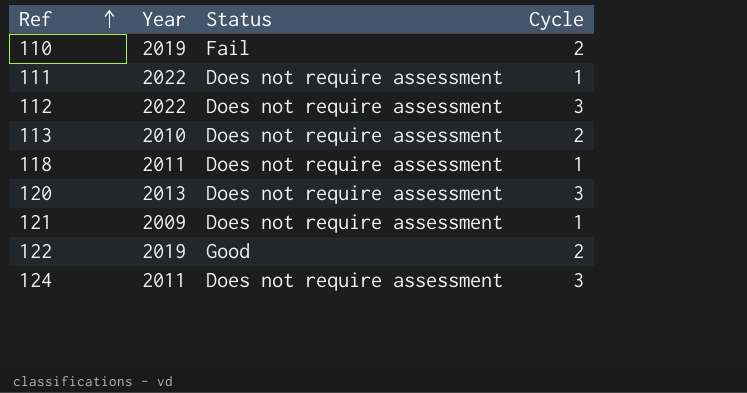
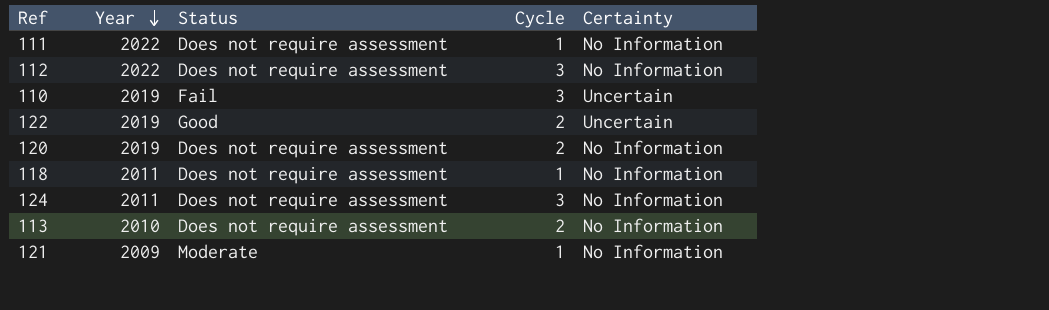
row order: Ref ascending -> Year descending
column Certainty | position: none -> 5
110 | Cycle: 2 -> 3
120 | Year: 2013 -> 2019
120 | Cycle: 3 -> 2
121 | Status: Does not require assessment -> Moderate

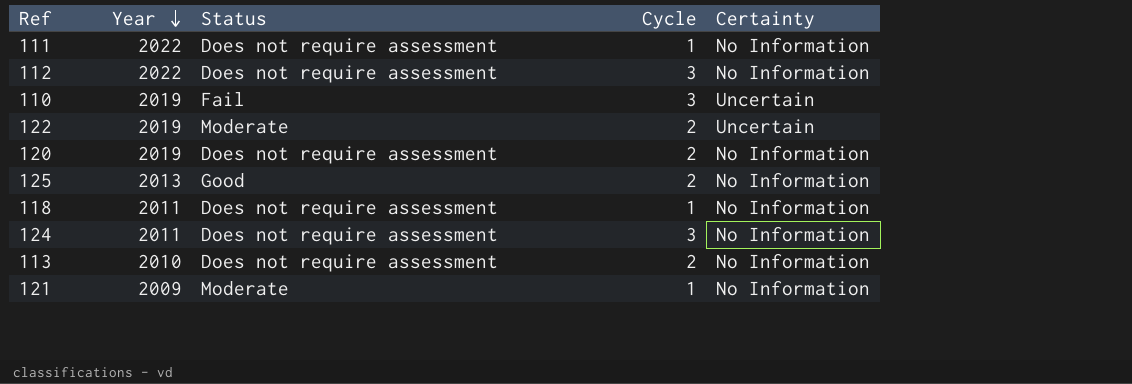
122 | Status: Good -> Moderate
row 125: none -> 2013 | Good | 2 | No Information

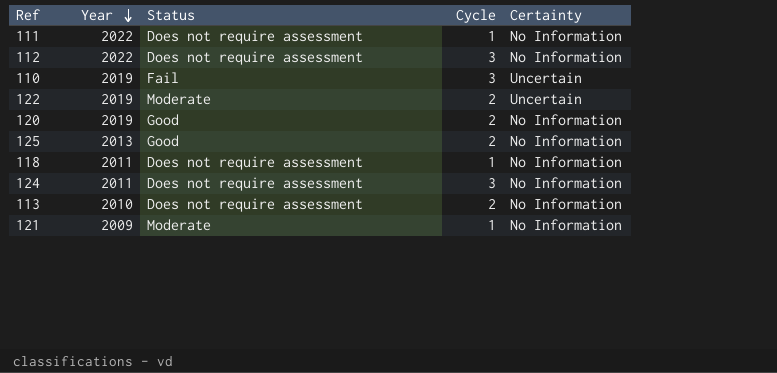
120 | Status: Does not require assessment -> Good

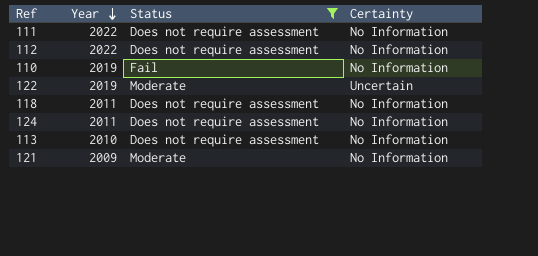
filter: none -> Status != Good
column Cycle | position: 4 -> none
110 | Certainty: Uncertain -> No Information

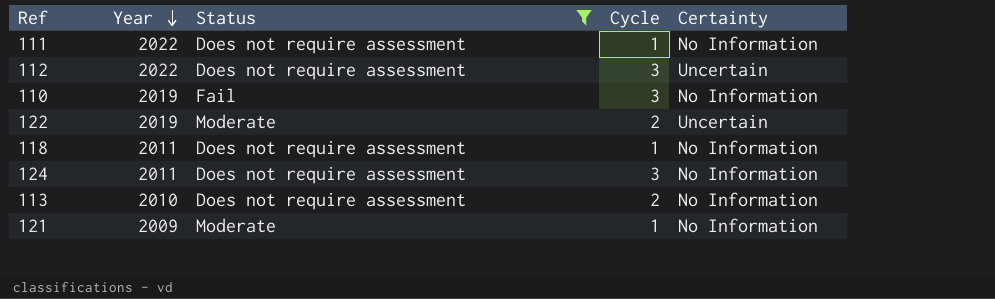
column Cycle | position: none -> 4
112 | Certainty: No Information -> Uncertain

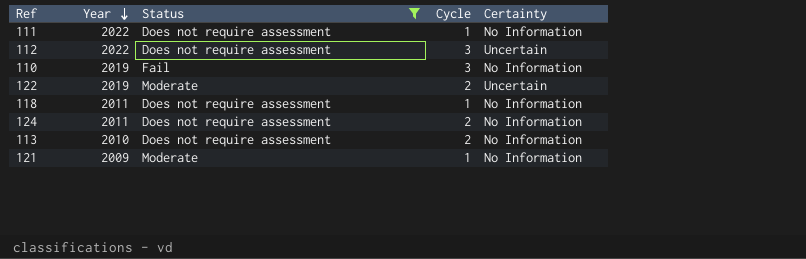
124 | Cycle: 3 -> 2

